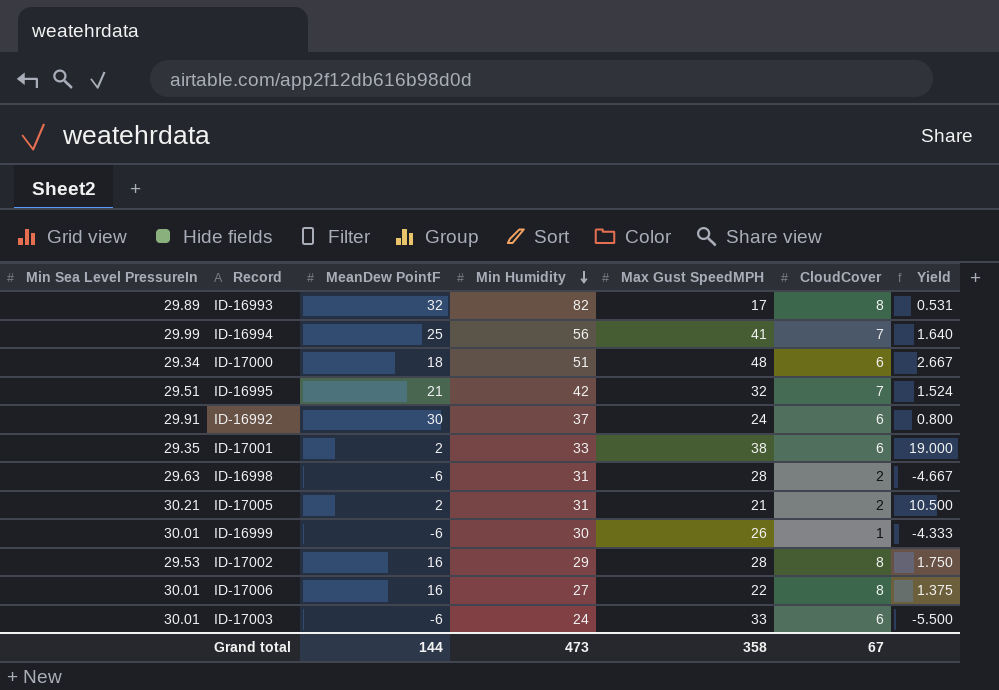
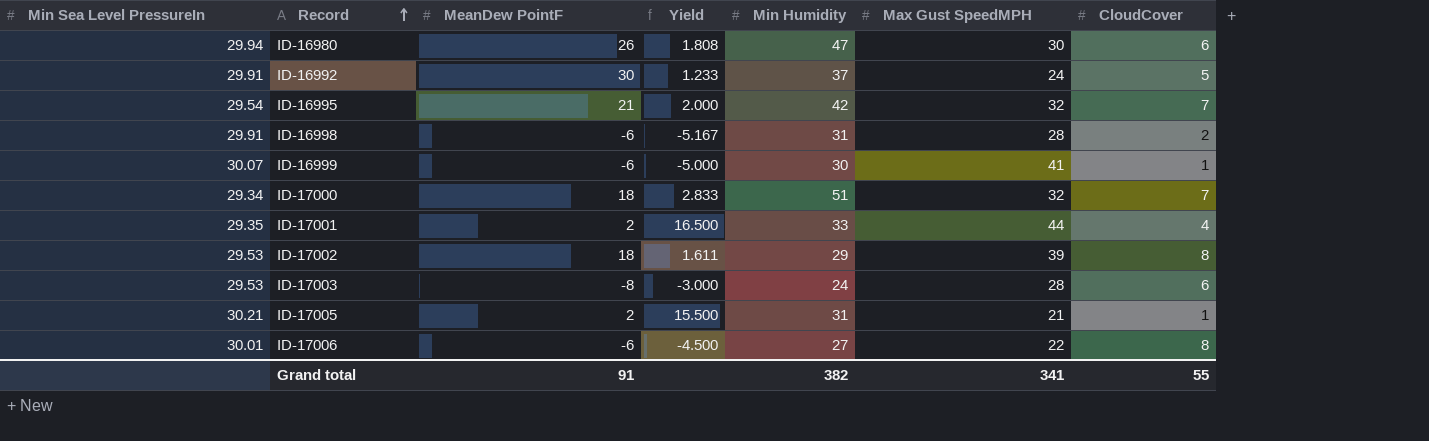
row order: Min Humidity descending -> Record ascending
column Yield | formula: [Max Gust SpeedMPH] / [MeanDew PointF] -> [Min Humidity] / [MeanDew PointF]
column Yield | position: 7 -> 4
row ID-16993: 29.89 | 32 | 82 | 17 | 8 | 0.531 -> none
row ID-16994: 29.99 | 25 | 56 | 41 | 7 | 1.640 -> none
row ID-16980: none -> 29.94 | 26 | 1.808 | 47 | 30 | 6
ID-16992 | CloudCover: 6 -> 5
ID-16995 | Min Sea Level PressureIn: 29.51 -> 29.54
ID-16998 | Min Sea Level PressureIn: 29.63 -> 29.91
ID-16999 | Min Sea Level PressureIn: 30.01 -> 30.07
ID-16999 | Max Gust SpeedMPH: 26 -> 41
ID-17000 | Max Gust SpeedMPH: 48 -> 32
ID-17000 | CloudCover: 6 -> 7
ID-17001 | Max Gust SpeedMPH: 38 -> 44
ID-17001 | CloudCover: 6 -> 4
ID-17002 | MeanDew PointF: 16 -> 18
ID-17002 | Max Gust SpeedMPH: 28 -> 39
ID-17003 | Min Sea Level PressureIn: 30.01 -> 29.53
ID-17003 | MeanDew PointF: -6 -> -8
ID-17003 | Max Gust SpeedMPH: 33 -> 28
ID-17005 | CloudCover: 2 -> 1
ID-17006 | MeanDew PointF: 16 -> -6
Grand total | MeanDew PointF: 144 -> 91
Grand total | Min Humidity: 473 -> 382
Grand total | Max Gust SpeedMPH: 358 -> 341
Grand total | CloudCover: 67 -> 55

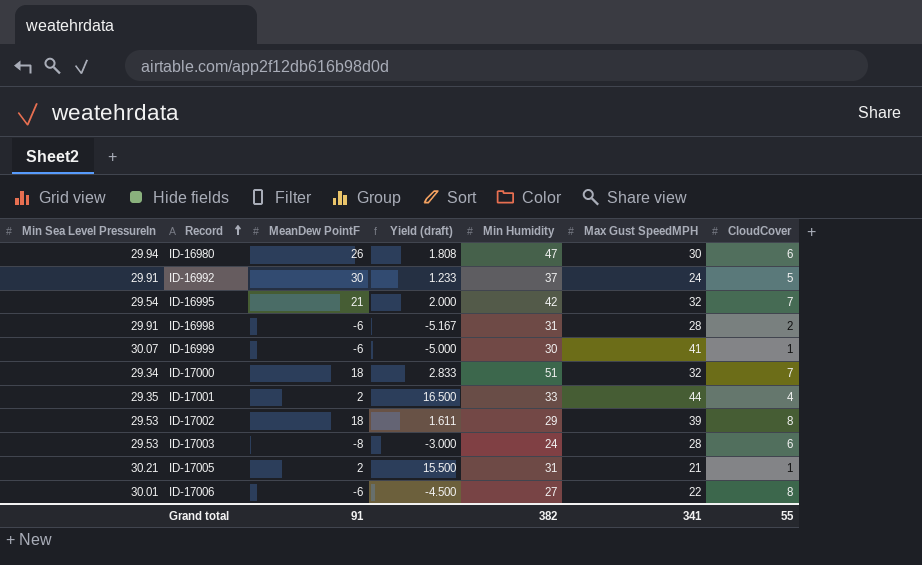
column name: Yield -> Yield (draft)

